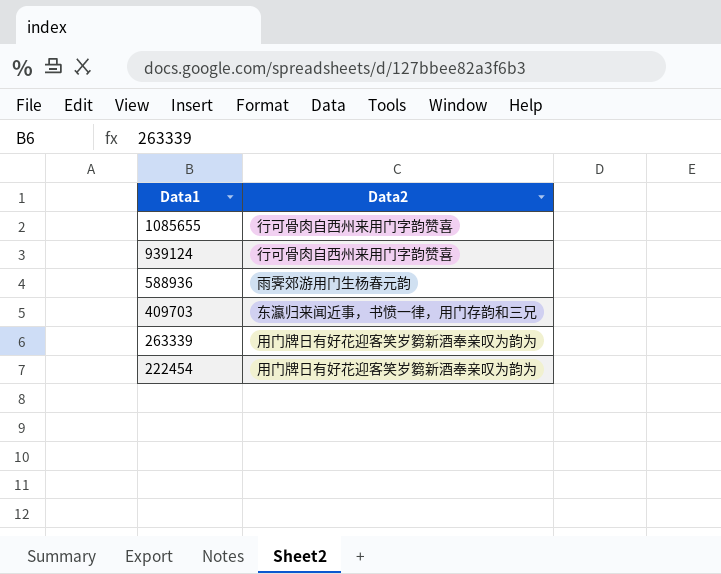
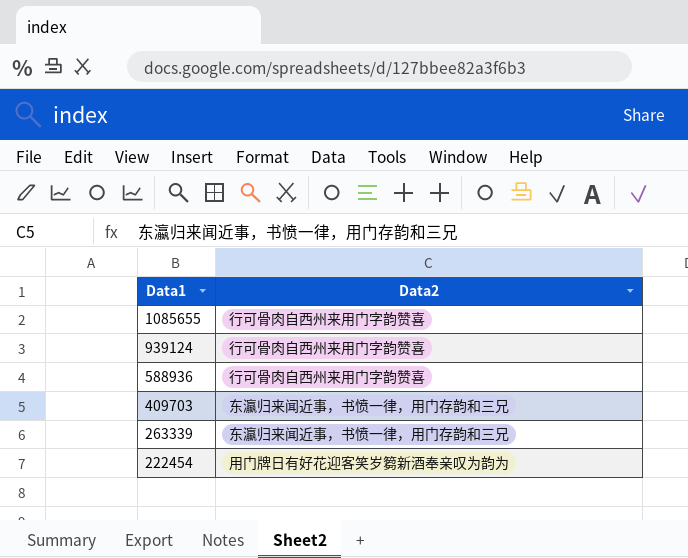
588936 | Data2: 雨霁郊游用门生杨春元韵 -> 行可骨肉自西州来用门字韵赞喜
263339 | Data2: 用门牌日有好花迎客笑岁篘新酒奉亲叹为韵为 -> 东瀛归来闻近事，书愤一律，用门存韵和三兄

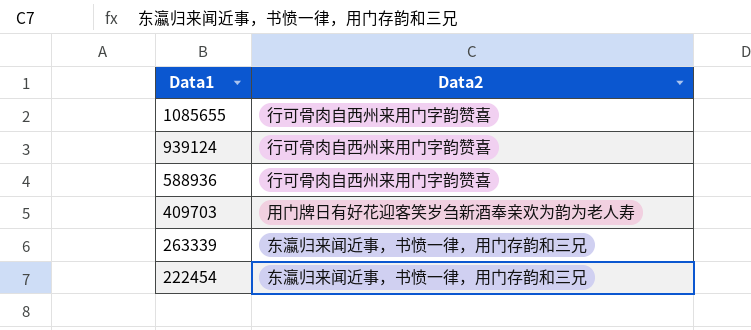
409703 | Data2: 东瀛归来闻近事，书愤一律，用门存韵和三兄 -> 用门牌日有好花迎客笑岁刍新酒奉亲欢为韵为老人寿
222454 | Data2: 用门牌日有好花迎客笑岁篘新酒奉亲叹为韵为 -> 东瀛归来闻近事，书愤一律，用门存韵和三兄

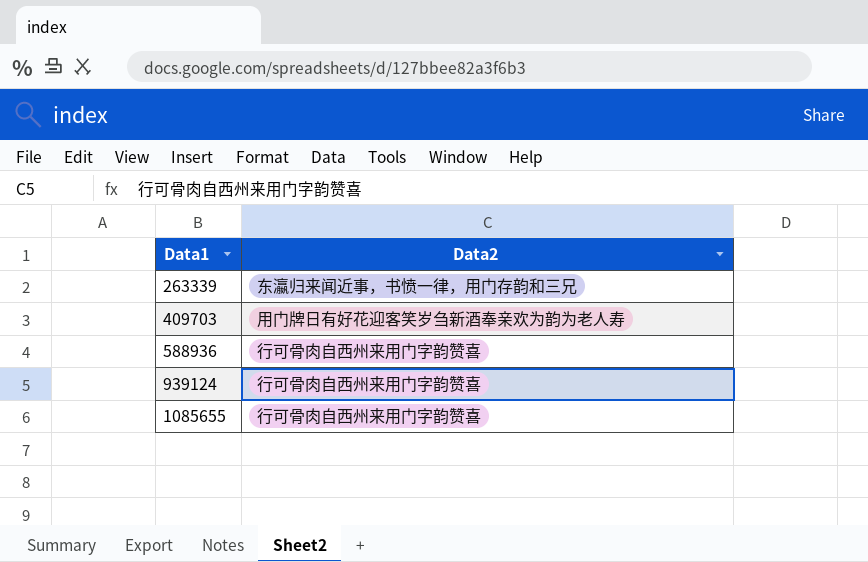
row order: Data1 descending -> Data1 ascending
row 222454: 东瀛归来闻近事，书愤一律，用门存韵和三兄 -> none

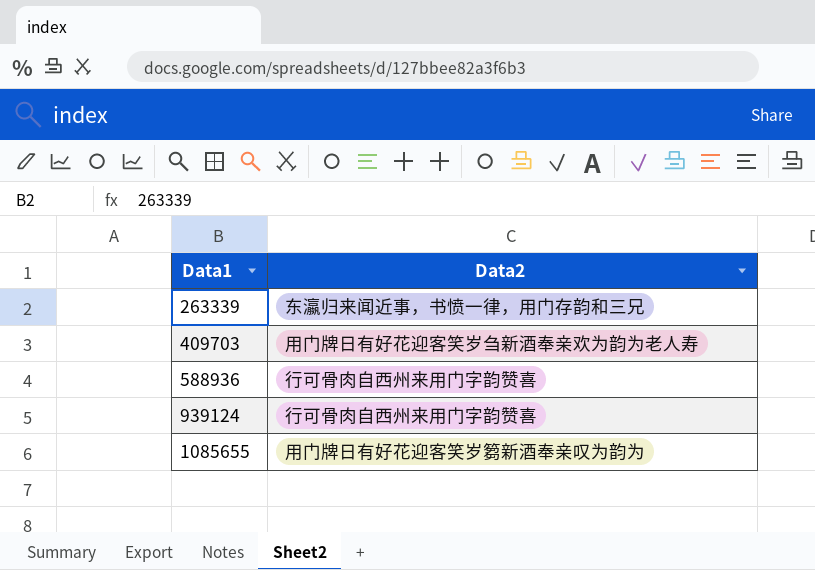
1085655 | Data2: 行可骨肉自西州来用门字韵赞喜 -> 用门牌日有好花迎客笑岁篘新酒奉亲叹为韵为

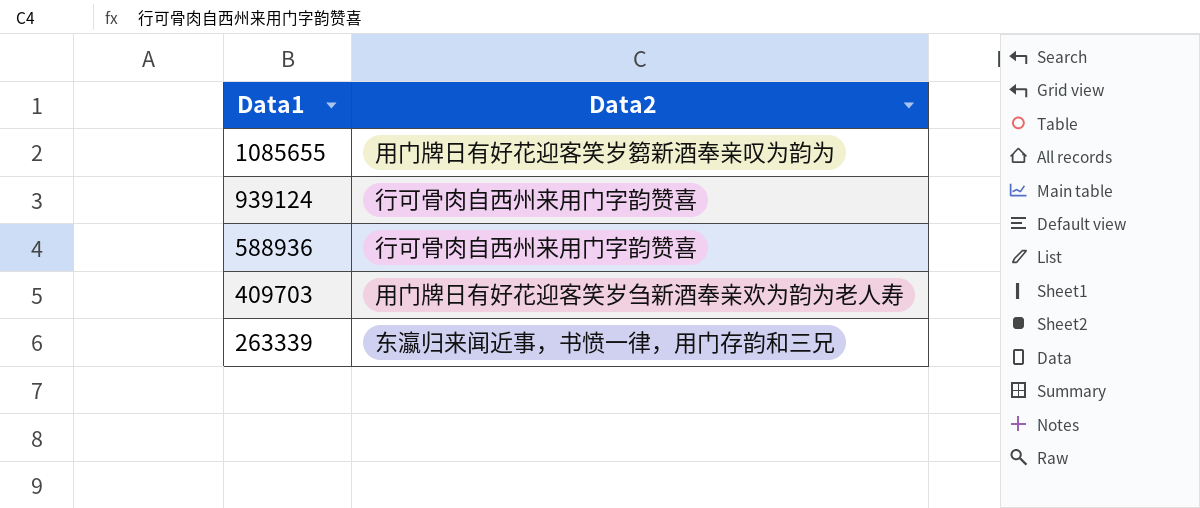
row order: Data1 ascending -> Data1 descending

